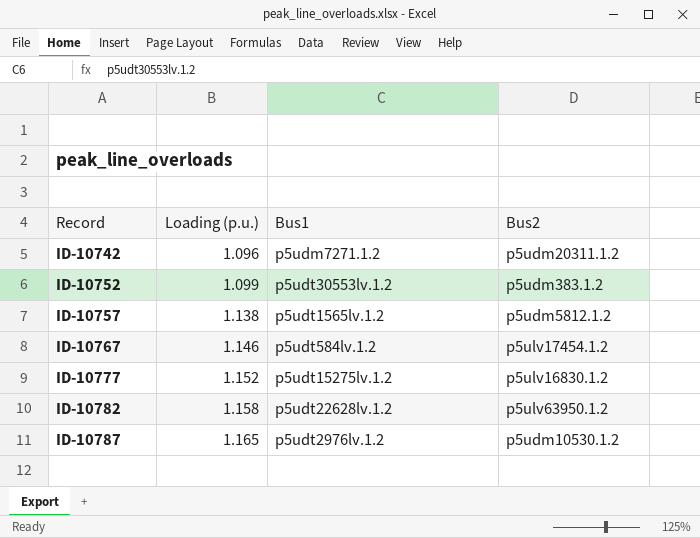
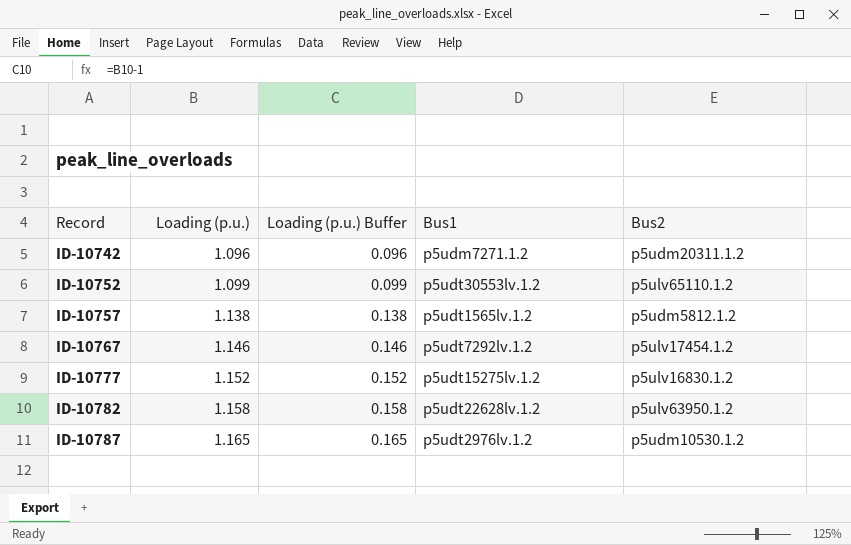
column Loading (p.u.) Buffer | formula: none -> [Loading (p.u.)] - 1
ID-10752 | Bus2: p5udm383.1.2 -> p5ulv65110.1.2
ID-10767 | Bus1: p5udt584lv.1.2 -> p5udt7292lv.1.2

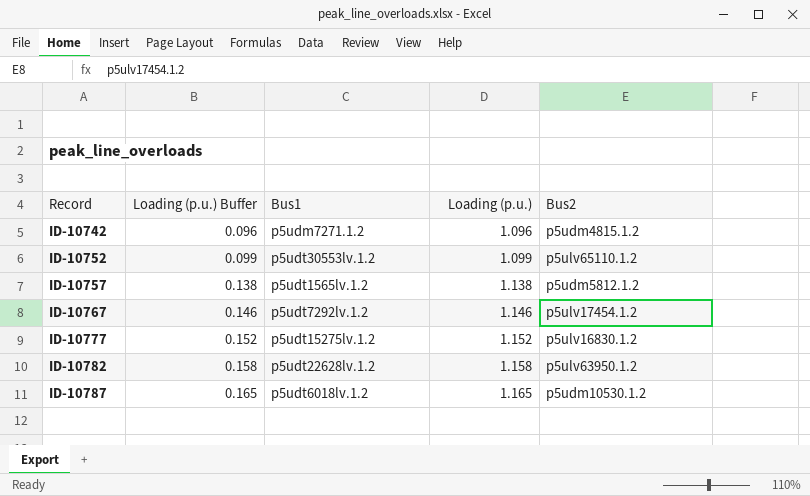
column Loading (p.u.) | position: 2 -> 4
ID-10742 | Bus2: p5udm20311.1.2 -> p5udm4815.1.2
ID-10787 | Bus1: p5udt2976lv.1.2 -> p5udt6018lv.1.2

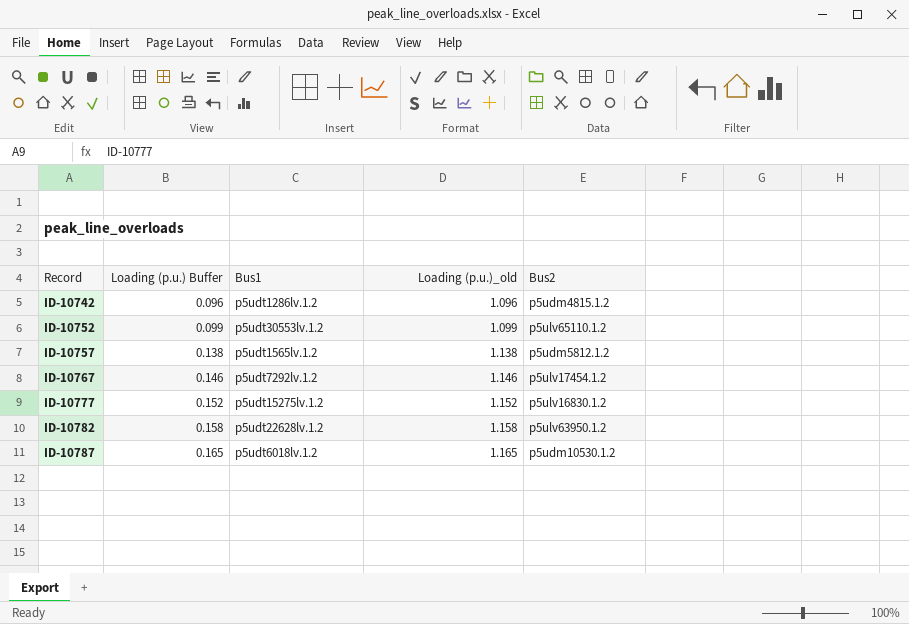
column name: Loading (p.u.) -> Loading (p.u.)_old
ID-10742 | Bus1: p5udm7271.1.2 -> p5udt1286lv.1.2

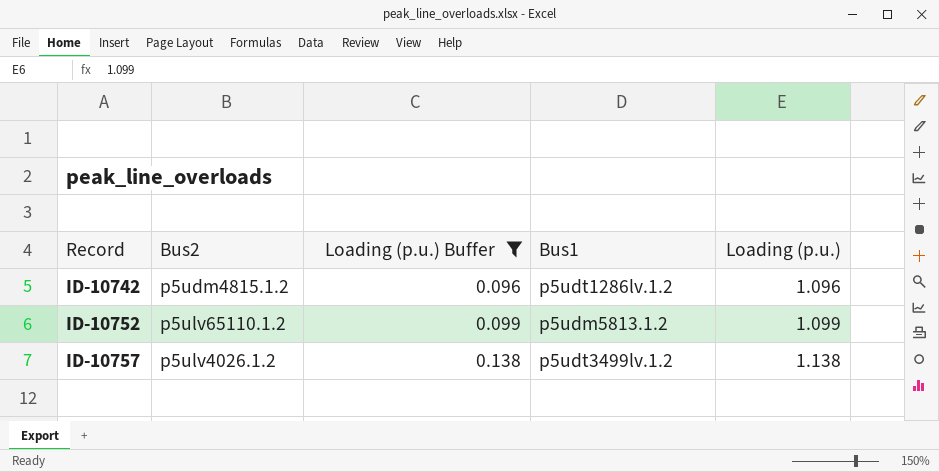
filter: none -> Loading (p.u.) Buffer <= 0.138
column Bus2 | position: 5 -> 2
column name: Loading (p.u.)_old -> Loading (p.u.)
ID-10752 | Bus1: p5udt30553lv.1.2 -> p5udm5813.1.2
ID-10757 | Bus2: p5udm5812.1.2 -> p5ulv4026.1.2
ID-10757 | Bus1: p5udt1565lv.1.2 -> p5udt3499lv.1.2

